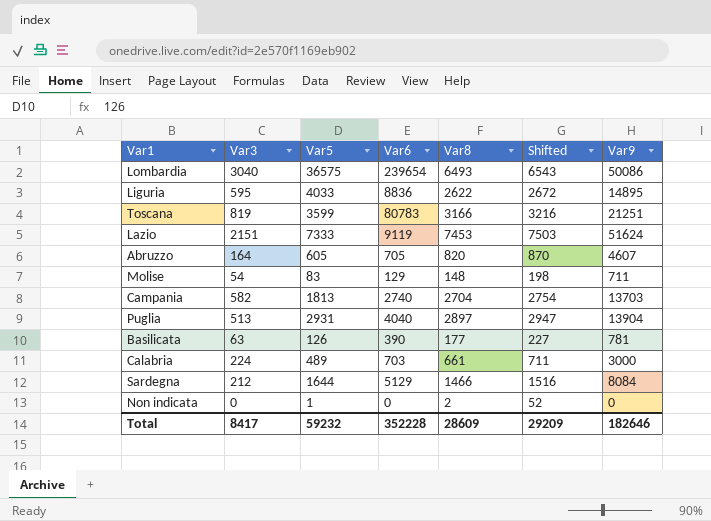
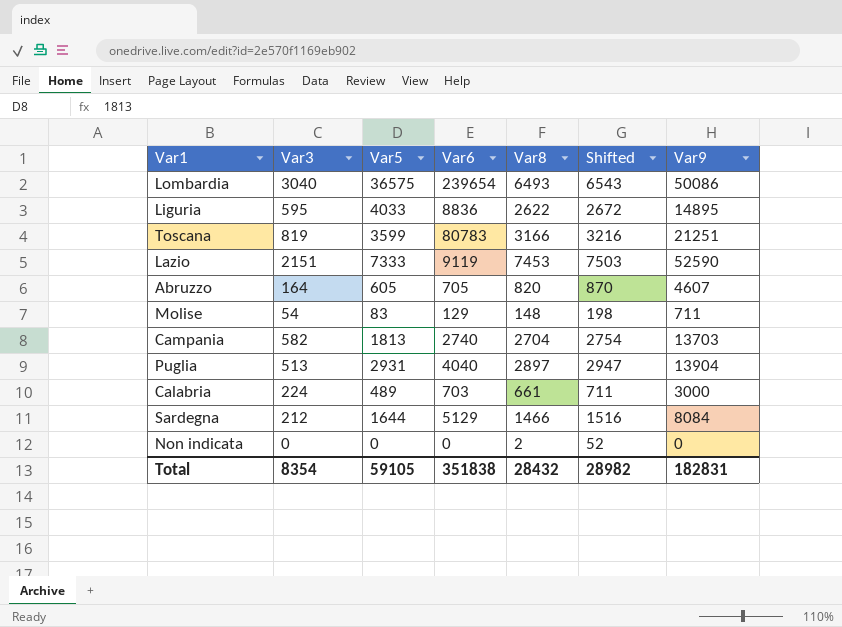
row Basilicata: 63 | 126 | 390 | 177 | 227 | 781 -> none
Lazio | Var9: 51624 -> 52590
Non indicata | Var5: 1 -> 0
Total | Var3: 8417 -> 8354
Total | Var5: 59232 -> 59105
Total | Var6: 352228 -> 351838
Total | Var8: 28609 -> 28432
Total | Shifted: 29209 -> 28982
Total | Var9: 182646 -> 182831

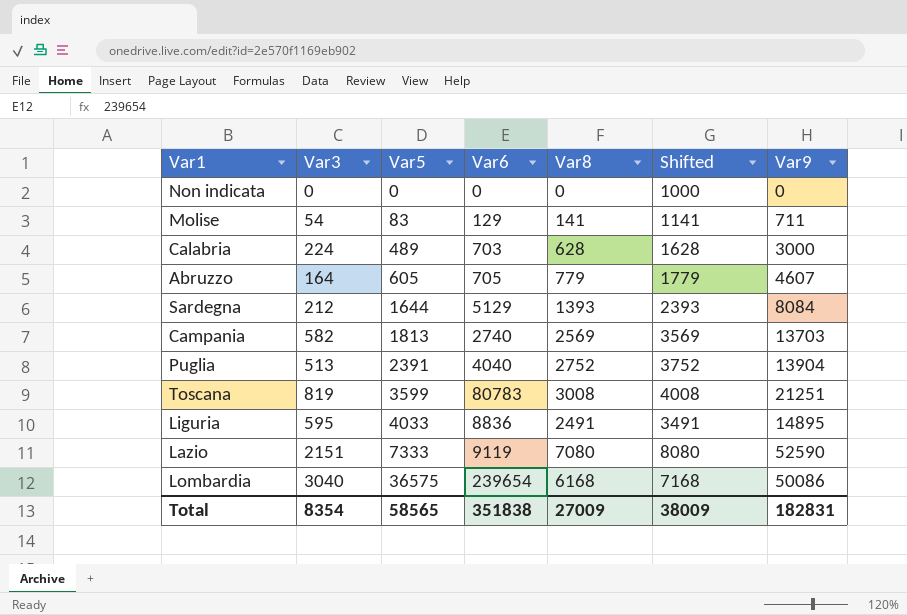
row order: none -> Var5 ascending
column Shifted | formula: [Var8] + 50 -> [Var8] + 1000
Non indicata | Var8: 2 -> 0
Molise | Var8: 148 -> 141
Calabria | Var8: 661 -> 628
Abruzzo | Var8: 820 -> 779
Sardegna | Var8: 1466 -> 1393
Campania | Var8: 2704 -> 2569
Puglia | Var5: 2931 -> 2391
Puglia | Var8: 2897 -> 2752
Toscana | Var8: 3166 -> 3008
Liguria | Var8: 2622 -> 2491
Lazio | Var8: 7453 -> 7080
Lombardia | Var8: 6493 -> 6168
Total | Var5: 59105 -> 58565
Total | Var8: 28432 -> 27009
Total | Shifted: 28982 -> 38009

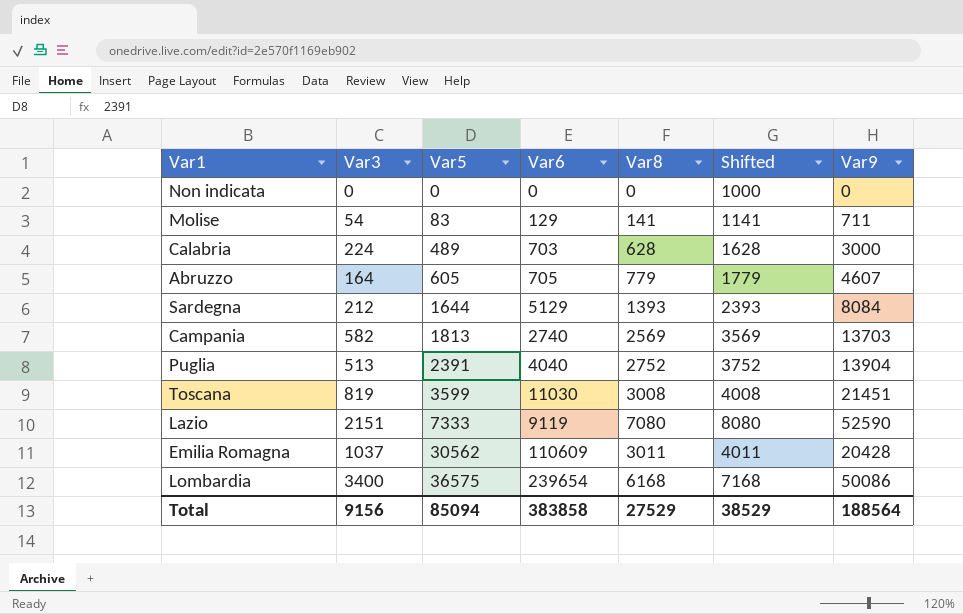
row Liguria: 595 | 4033 | 8836 | 2491 | 3491 | 14895 -> none
Toscana | Var6: 80783 -> 11030
Toscana | Var9: 21251 -> 21451
row Emilia Romagna: none -> 1037 | 30562 | 110609 | 3011 | 4011 | 20428
Lombardia | Var3: 3040 -> 3400
Total | Var3: 8354 -> 9156
Total | Var5: 58565 -> 85094
Total | Var6: 351838 -> 383858
Total | Var8: 27009 -> 27529
Total | Shifted: 38009 -> 38529
Total | Var9: 182831 -> 188564

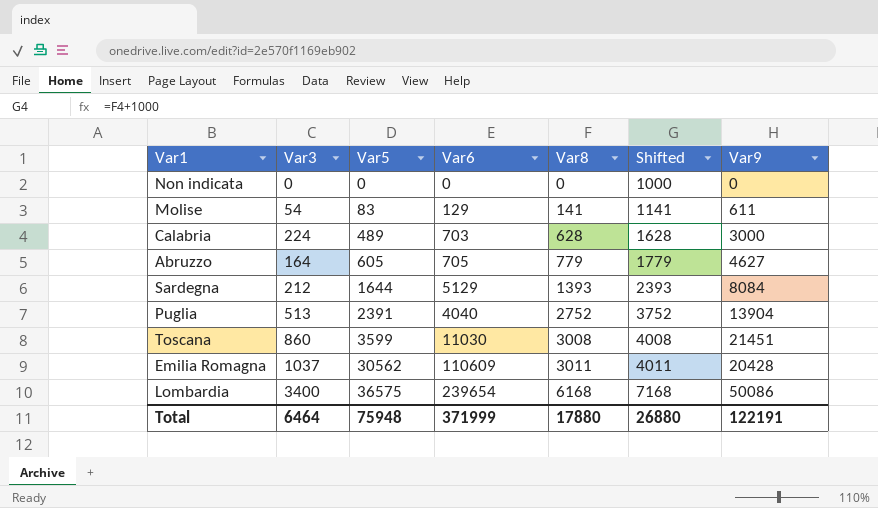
row Campania: 582 | 1813 | 2740 | 2569 | 3569 | 13703 -> none
row Lazio: 2151 | 7333 | 9119 | 7080 | 8080 | 52590 -> none
Molise | Var9: 711 -> 611
Abruzzo | Var9: 4607 -> 4627
Toscana | Var3: 819 -> 860
Total | Var3: 9156 -> 6464
Total | Var5: 85094 -> 75948
Total | Var6: 383858 -> 371999
Total | Var8: 27529 -> 17880
Total | Shifted: 38529 -> 26880
Total | Var9: 188564 -> 122191

